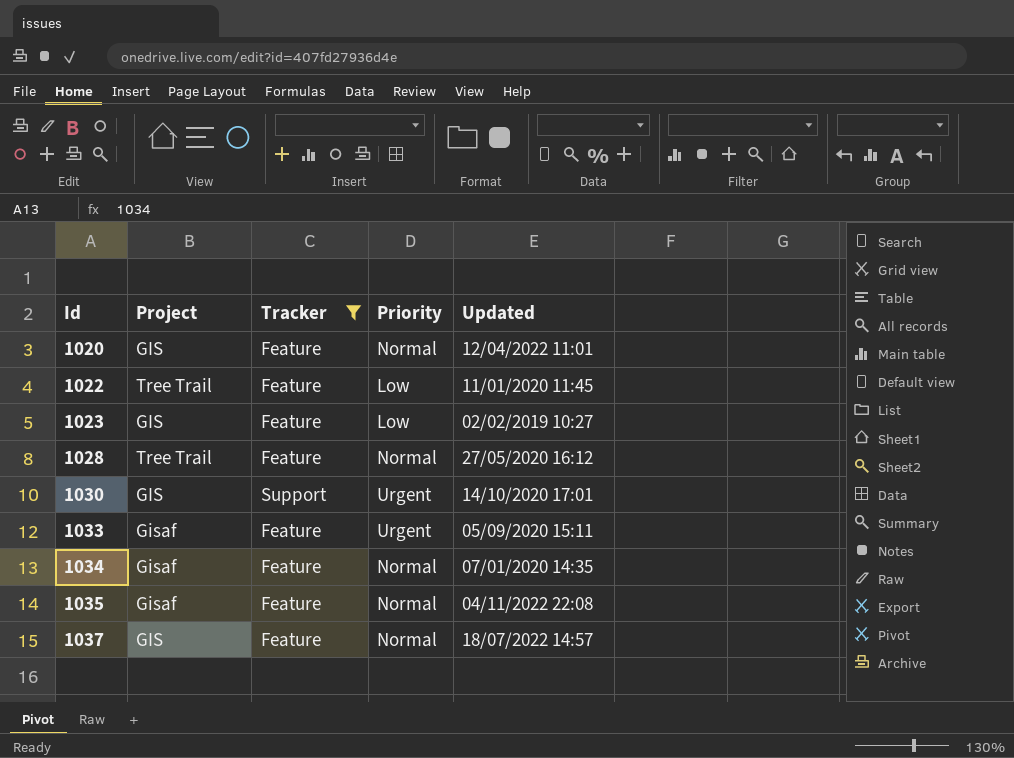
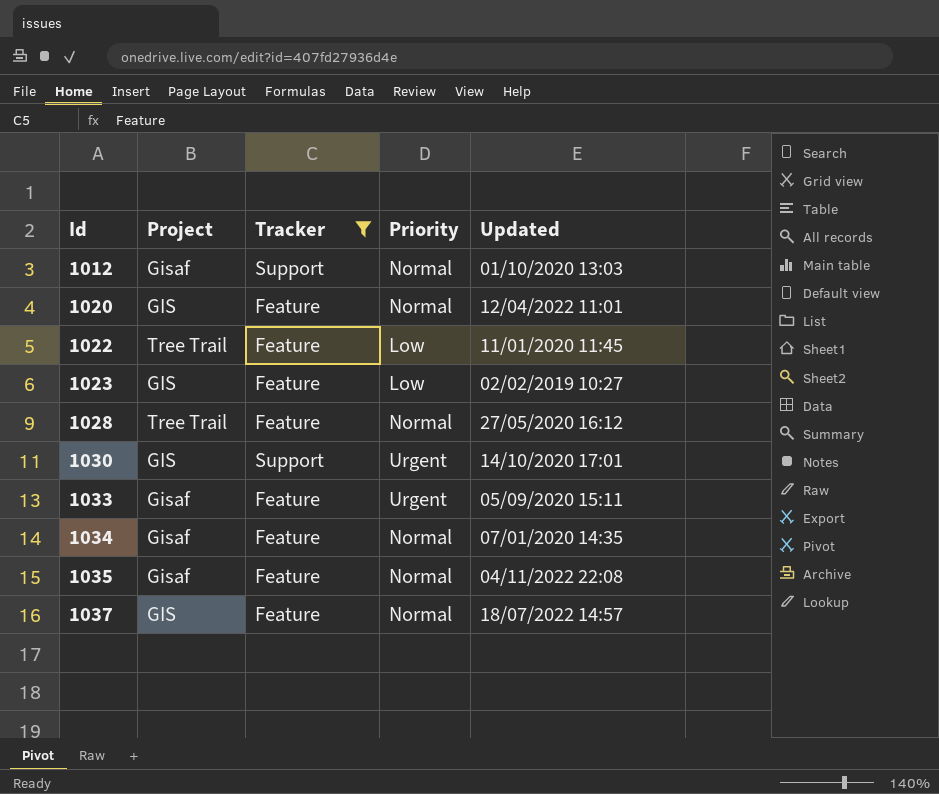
row 1012: none -> Gisaf | Support | Normal | 01/10/2020 13:03

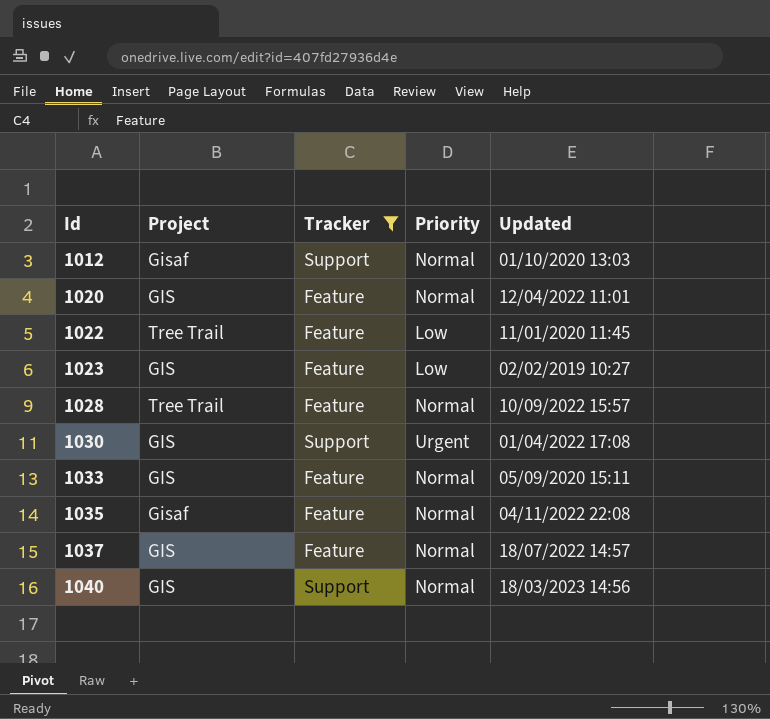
row 1034: Gisaf | Feature | Normal | 07/01/2020 14:35 -> none
1028 | Updated: 27/05/2020 16:12 -> 10/09/2022 15:57
1030 | Updated: 14/10/2020 17:01 -> 01/04/2022 17:08
1033 | Project: Gisaf -> GIS
1033 | Priority: Urgent -> Normal
row 1040: none -> GIS | Support | Normal | 18/03/2023 14:56

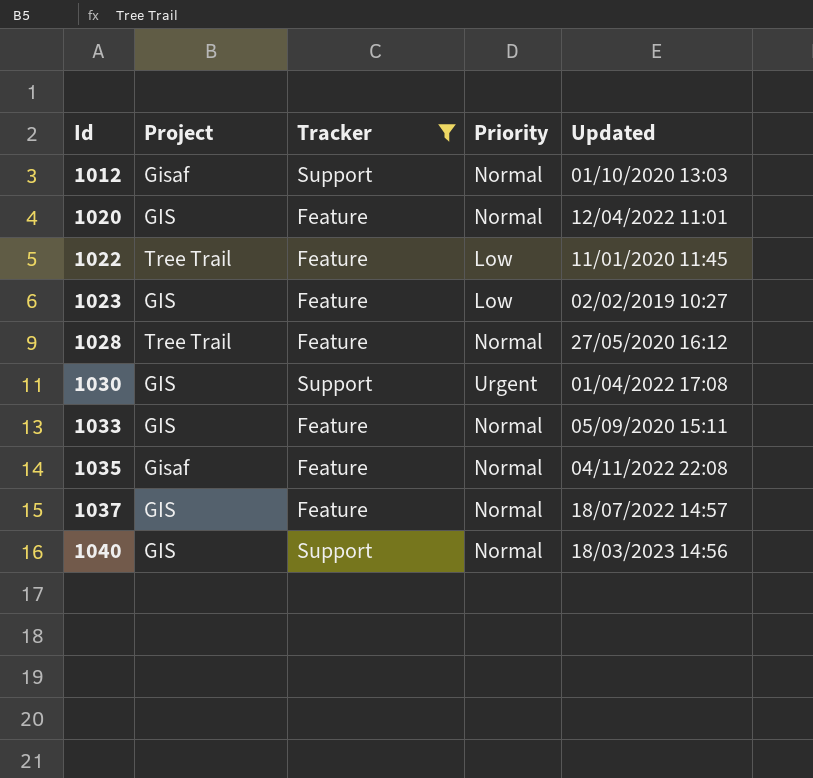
1028 | Updated: 10/09/2022 15:57 -> 27/05/2020 16:12

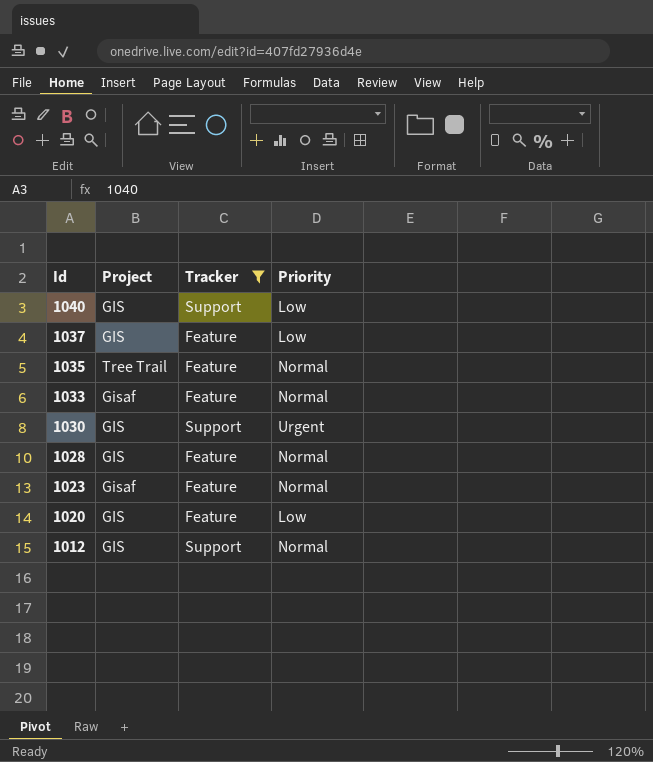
row order: Id ascending -> Id descending
column Updated | position: 5 -> none
row 1022: Tree Trail | Feature | Low | 11/01/2020 11:45 -> none
1040 | Priority: Normal -> Low
1037 | Priority: Normal -> Low
1035 | Project: Gisaf -> Tree Trail
1033 | Project: GIS -> Gisaf
1028 | Project: Tree Trail -> GIS
1023 | Project: GIS -> Gisaf
1023 | Priority: Low -> Normal
1020 | Priority: Normal -> Low
1012 | Project: Gisaf -> GIS

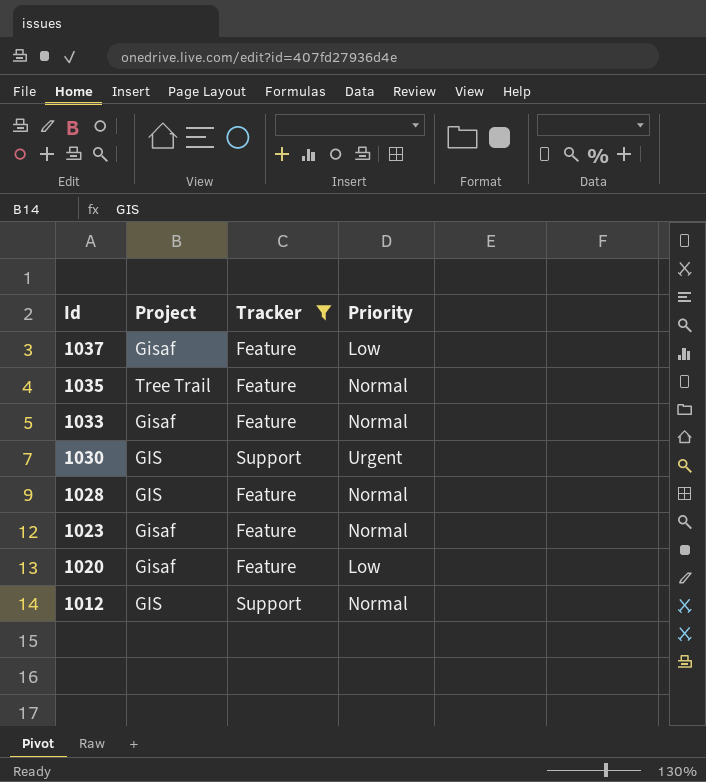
row 1040: GIS | Support | Low -> none
1037 | Project: GIS -> Gisaf
1020 | Project: GIS -> Gisaf

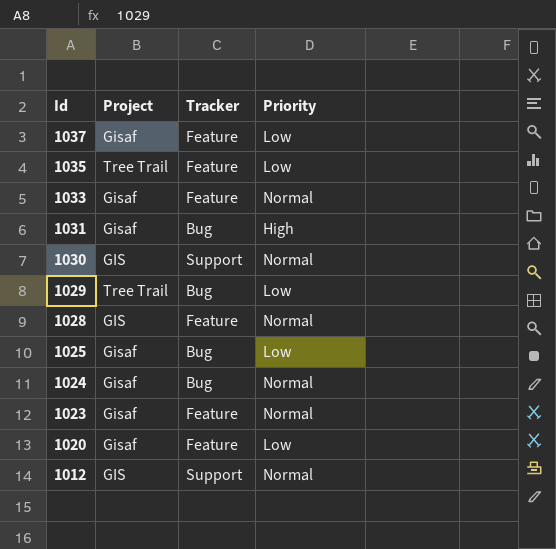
filter: Tracker != Bug -> none
1035 | Priority: Normal -> Low
1030 | Priority: Urgent -> Normal

